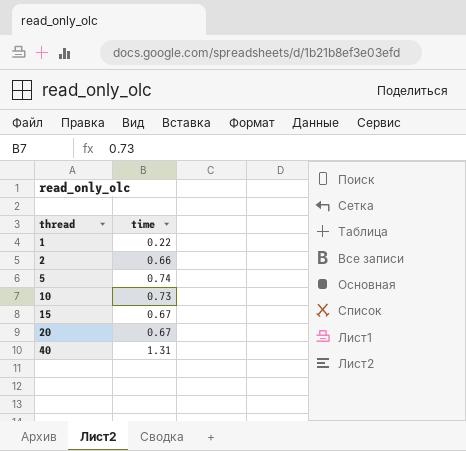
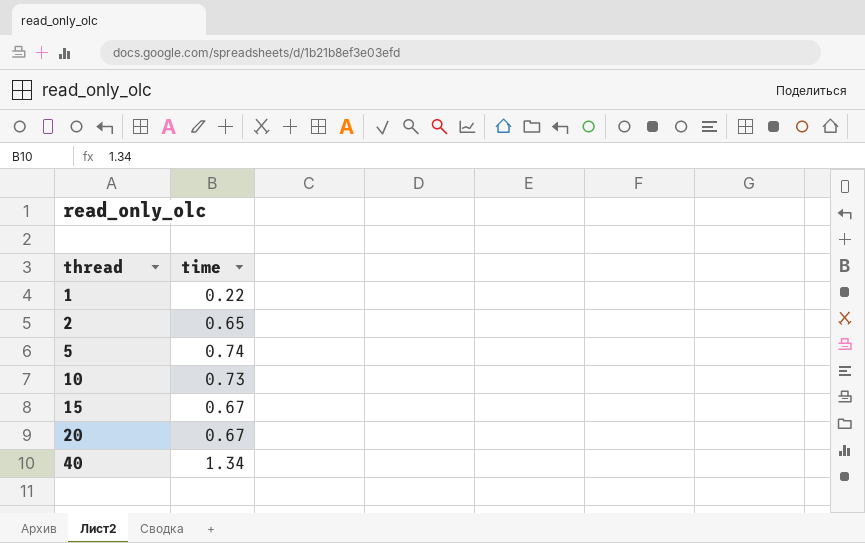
2 | time: 0.66 -> 0.65
40 | time: 1.31 -> 1.34

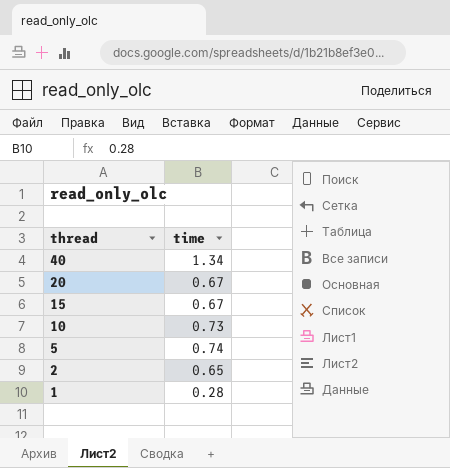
row order: thread ascending -> thread descending
1 | time: 0.22 -> 0.28

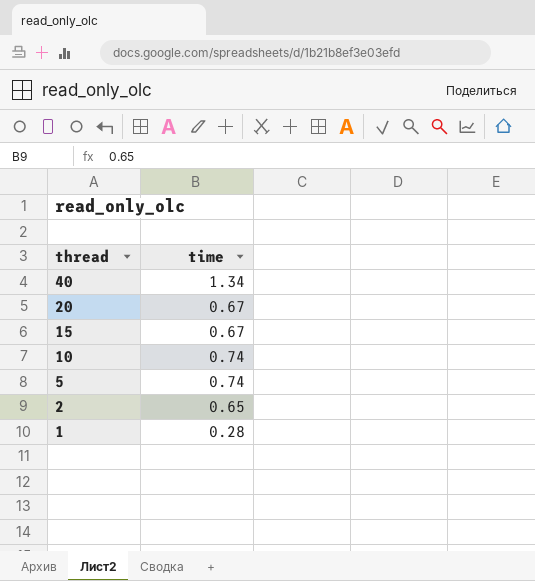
10 | time: 0.73 -> 0.74

